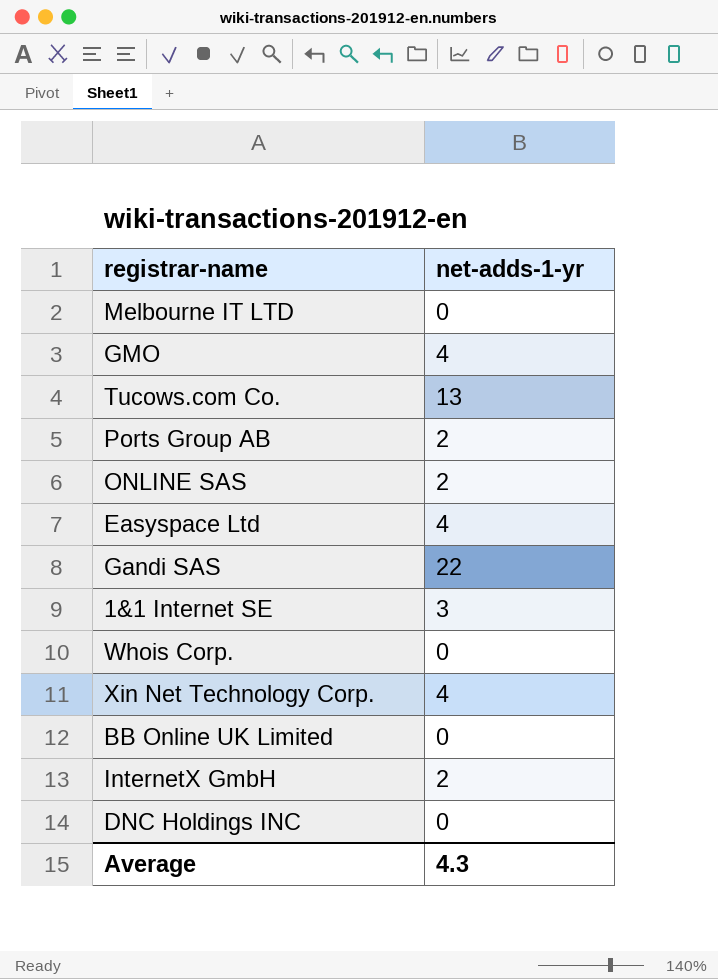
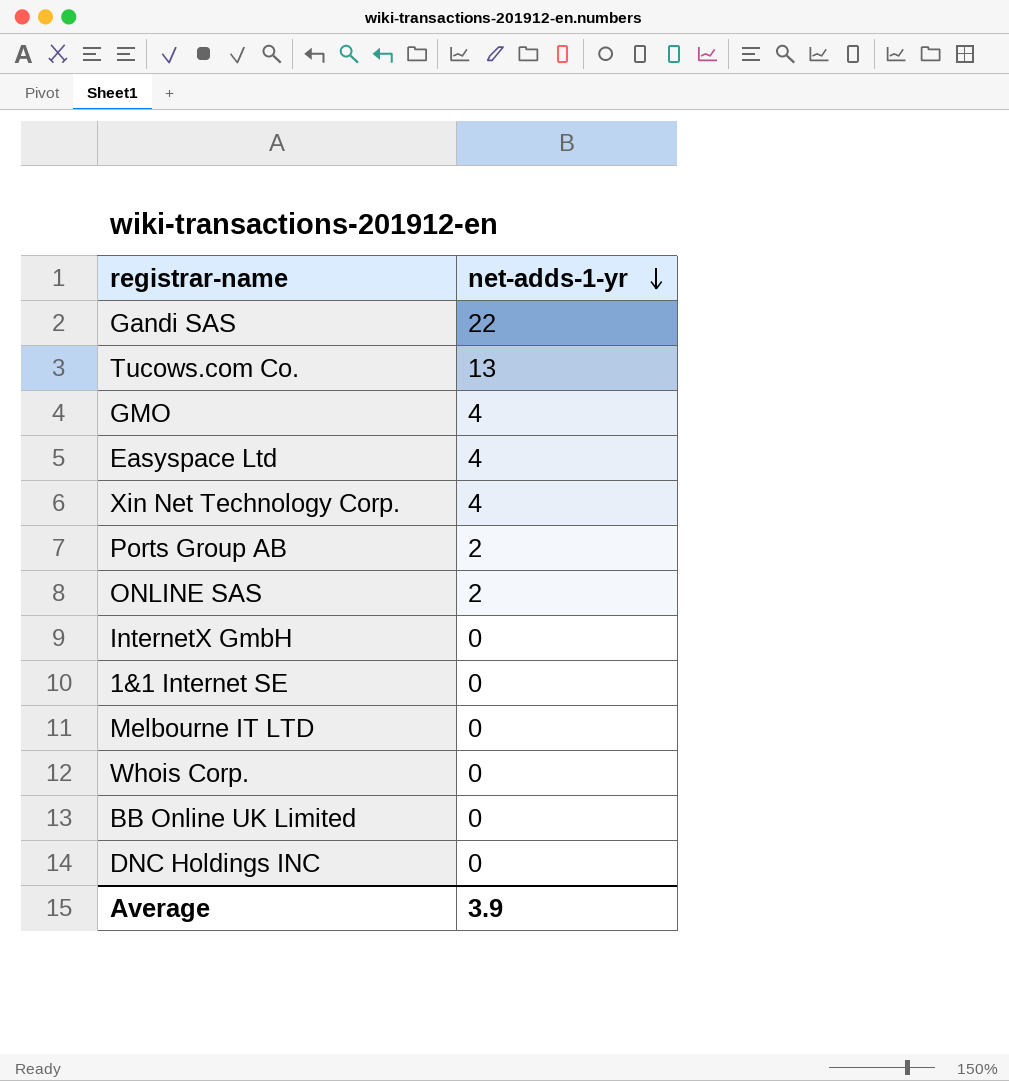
row order: none -> net-adds-1-yr descending
InternetX GmbH | net-adds-1-yr: 2 -> 0
1&1 Internet SE | net-adds-1-yr: 3 -> 0
Average | net-adds-1-yr: 4.3 -> 3.9

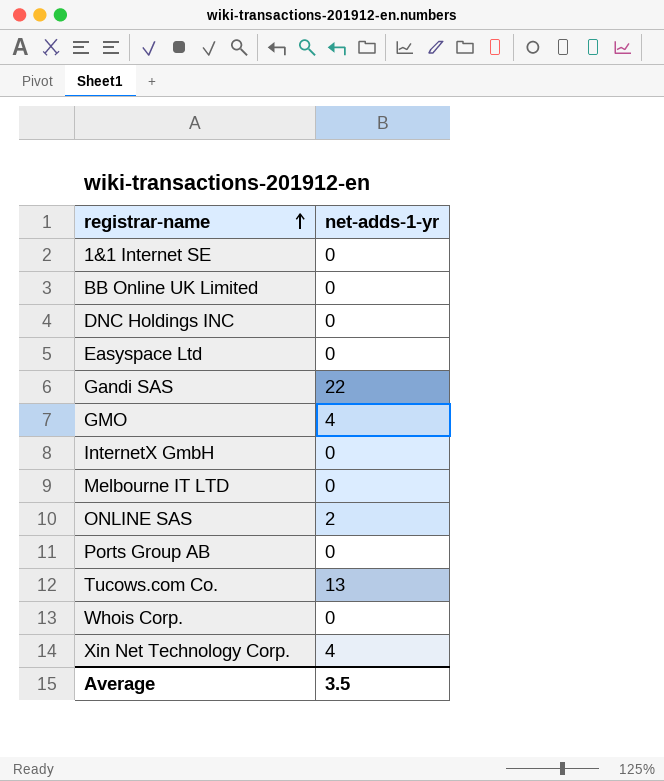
row order: net-adds-1-yr descending -> registrar-name ascending
Easyspace Ltd | net-adds-1-yr: 4 -> 0
Ports Group AB | net-adds-1-yr: 2 -> 0
Average | net-adds-1-yr: 3.9 -> 3.5

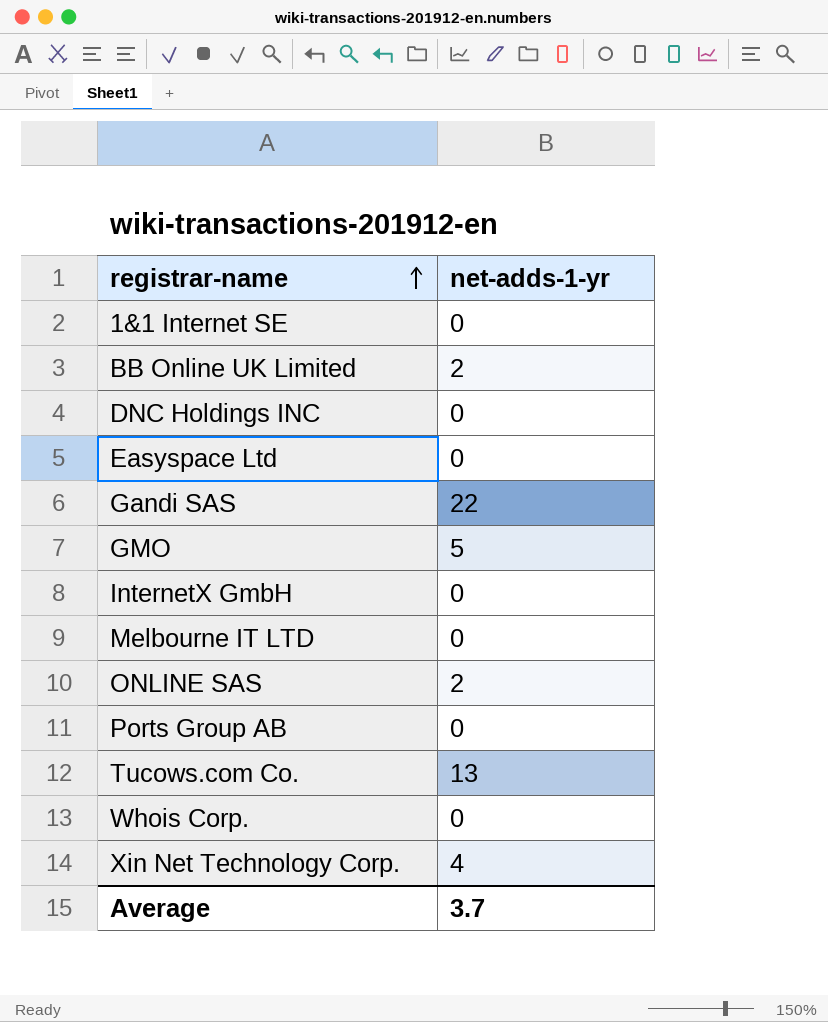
BB Online UK Limited | net-adds-1-yr: 0 -> 2
GMO | net-adds-1-yr: 4 -> 5
Average | net-adds-1-yr: 3.5 -> 3.7

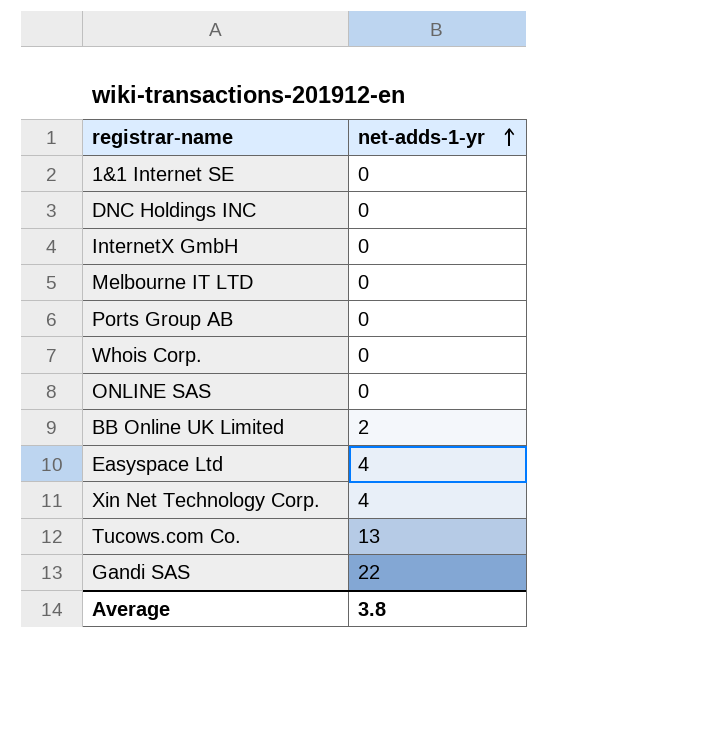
row order: registrar-name ascending -> net-adds-1-yr ascending
row GMO: 5 -> none
ONLINE SAS | net-adds-1-yr: 2 -> 0
Easyspace Ltd | net-adds-1-yr: 0 -> 4
Average | net-adds-1-yr: 3.7 -> 3.8

